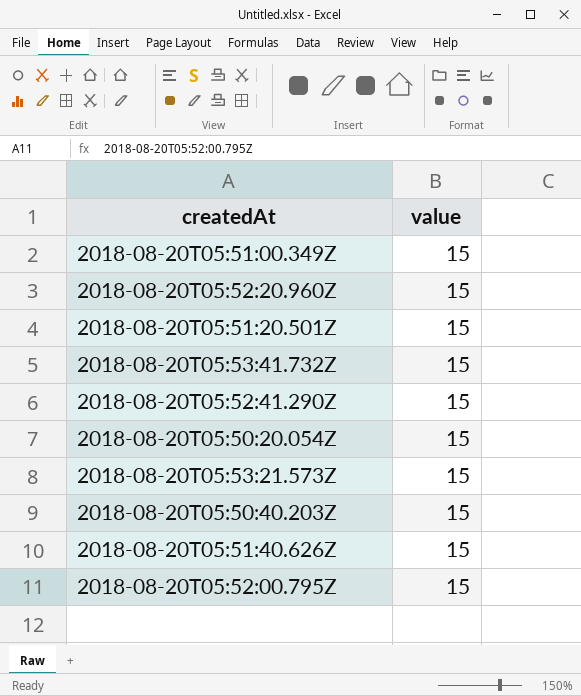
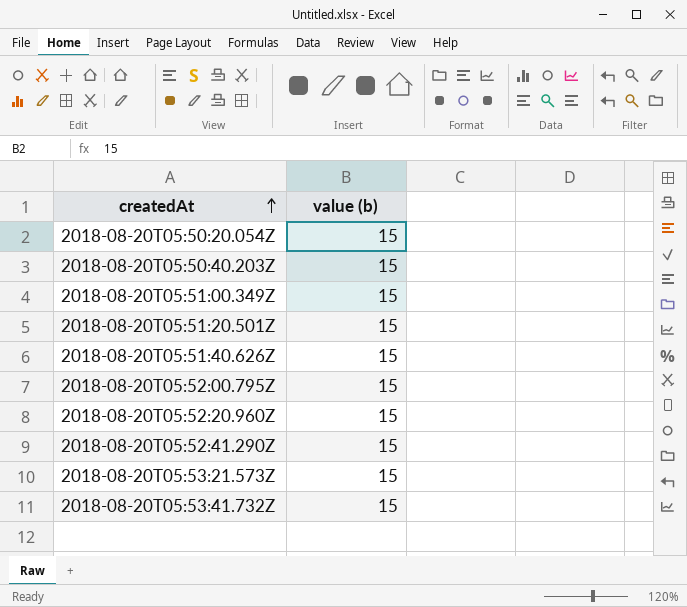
row order: none -> createdAt ascending
column name: value -> value (b)

